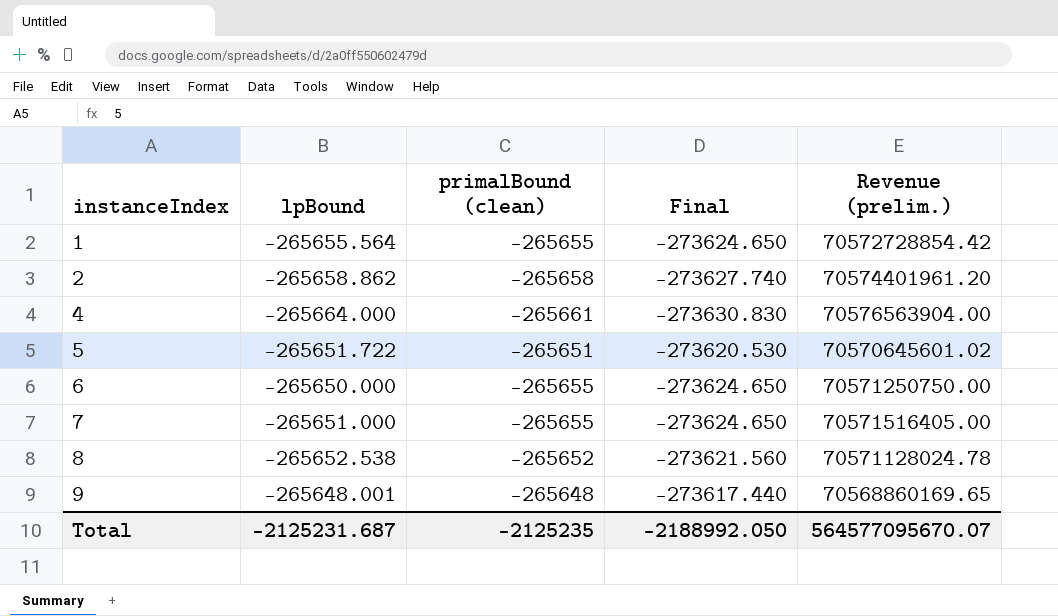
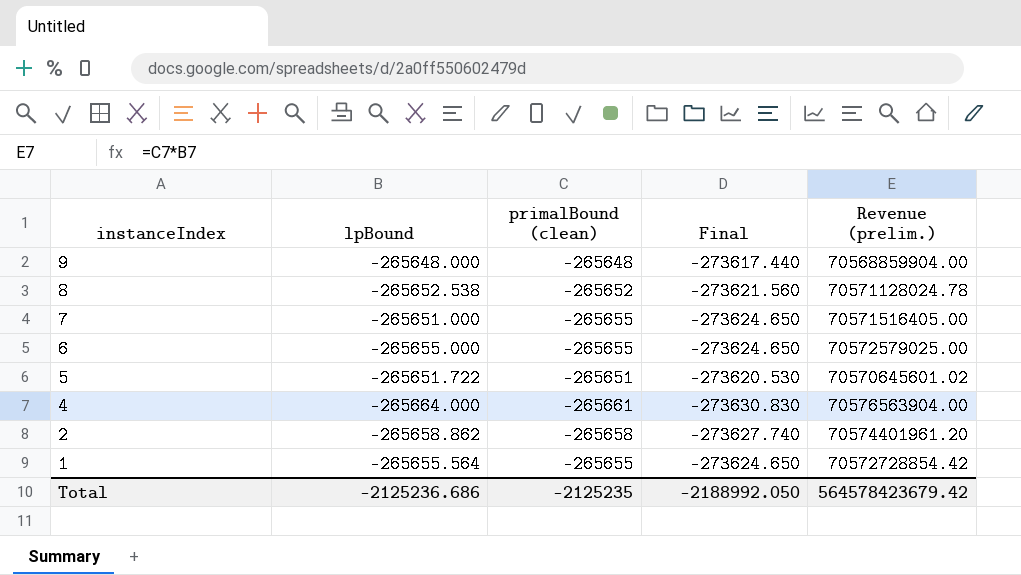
row order: instanceIndex ascending -> instanceIndex descending
9 | lpBound: -265648.001 -> -265648.000
9 | Revenue (prelim.): 70568860169.65 -> 70568859904.00
6 | lpBound: -265650.000 -> -265655.000
6 | Revenue (prelim.): 70571250750.00 -> 70572579025.00
Total | lpBound: -2125231.687 -> -2125236.686
Total | Revenue (prelim.): 564577095670.07 -> 564578423679.42

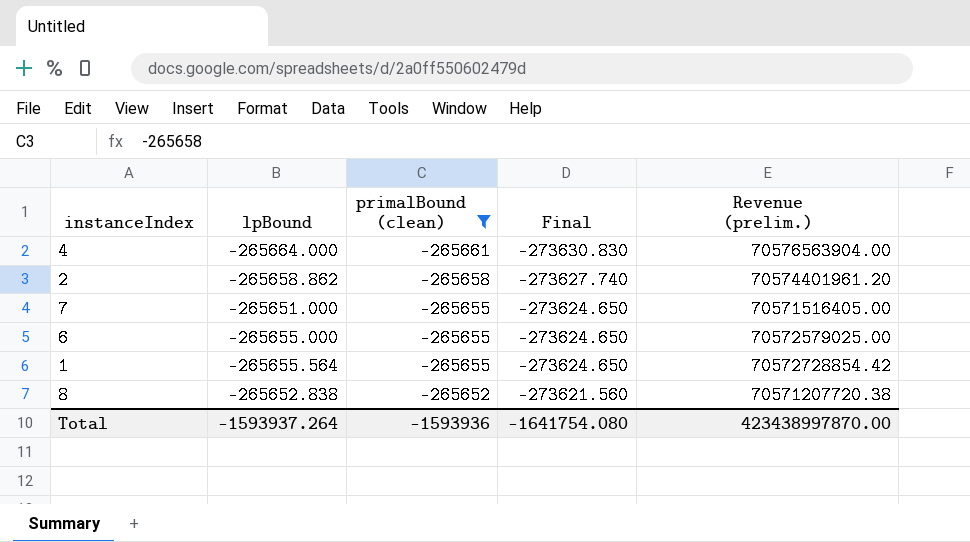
filter: none -> primalBound (clean) <= -265652
row order: instanceIndex descending -> primalBound (clean) ascending
8 | lpBound: -265652.538 -> -265652.838
8 | Revenue (prelim.): 70571128024.78 -> 70571207720.38
Total | lpBound: -2125236.686 -> -1593937.264
Total | primalBound (clean): -2125235 -> -1593936
Total | Final: -2188992.050 -> -1641754.080
Total | Revenue (prelim.): 564578423679.42 -> 423438997870.00

